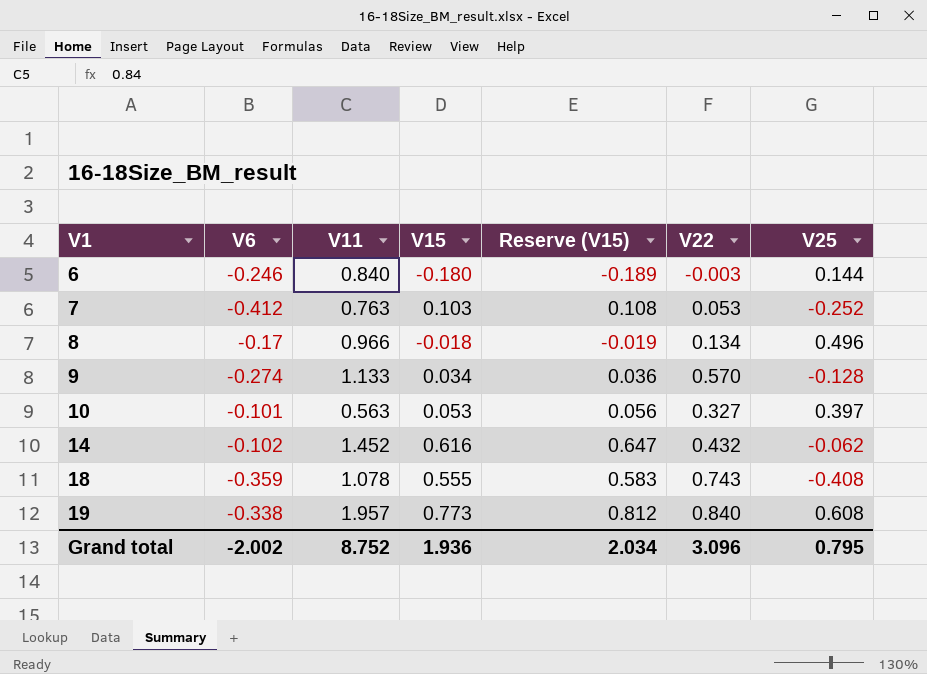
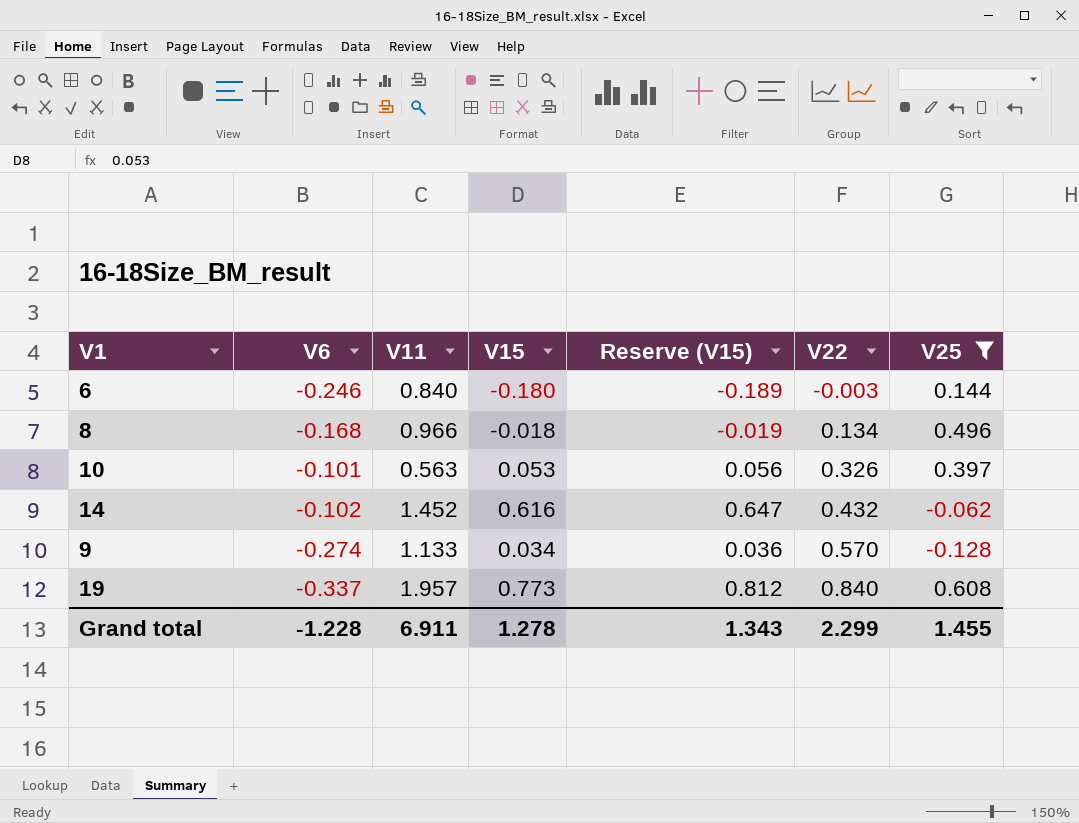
filter: none -> V25 >= -0.128
row order: V1 ascending -> V22 ascending
8 | V6: -0.17 -> -0.168
10 | V22: 0.327 -> 0.326
19 | V6: -0.338 -> -0.337
Grand total | V6: -2.002 -> -1.228
Grand total | V11: 8.752 -> 6.911
Grand total | V15: 1.936 -> 1.278
Grand total | Reserve (V15): 2.034 -> 1.343
Grand total | V22: 3.096 -> 2.299
Grand total | V25: 0.795 -> 1.455

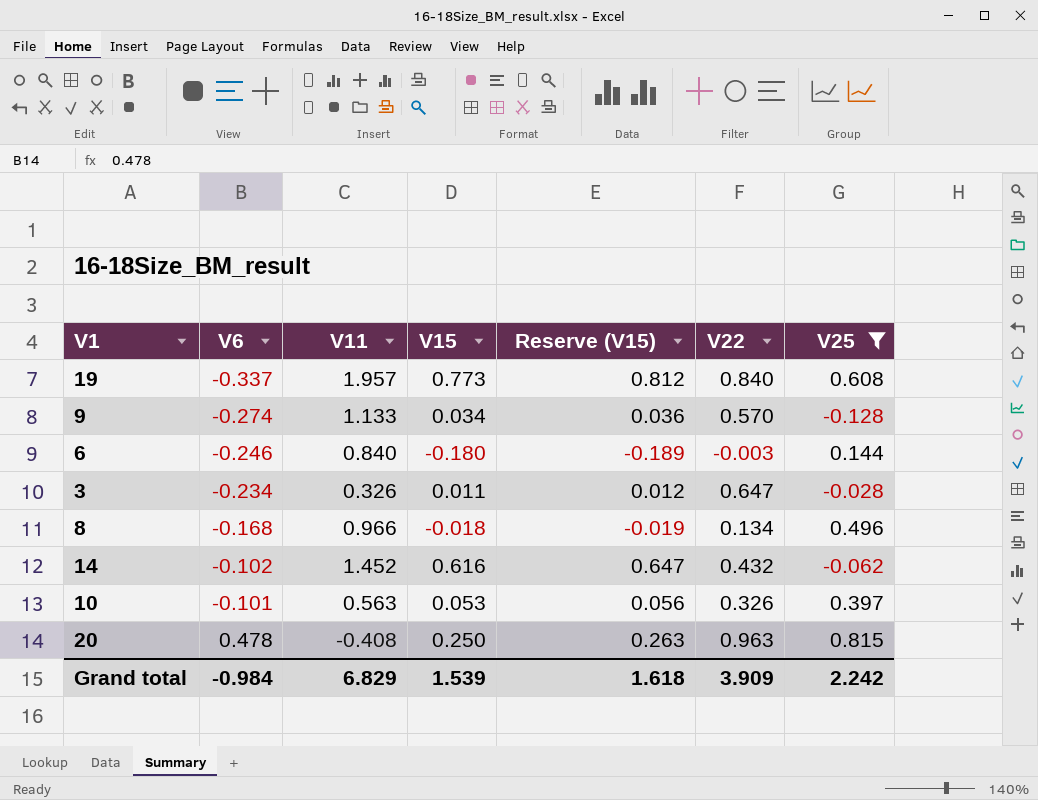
row order: V22 ascending -> V6 ascending
row 3: none -> -0.234 | 0.326 | 0.011 | 0.012 | 0.647 | -0.028
row 20: none -> 0.478 | -0.408 | 0.250 | 0.263 | 0.963 | 0.815
Grand total | V6: -1.228 -> -0.984
Grand total | V11: 6.911 -> 6.829
Grand total | V15: 1.278 -> 1.539
Grand total | Reserve (V15): 1.343 -> 1.618
Grand total | V22: 2.299 -> 3.909
Grand total | V25: 1.455 -> 2.242

